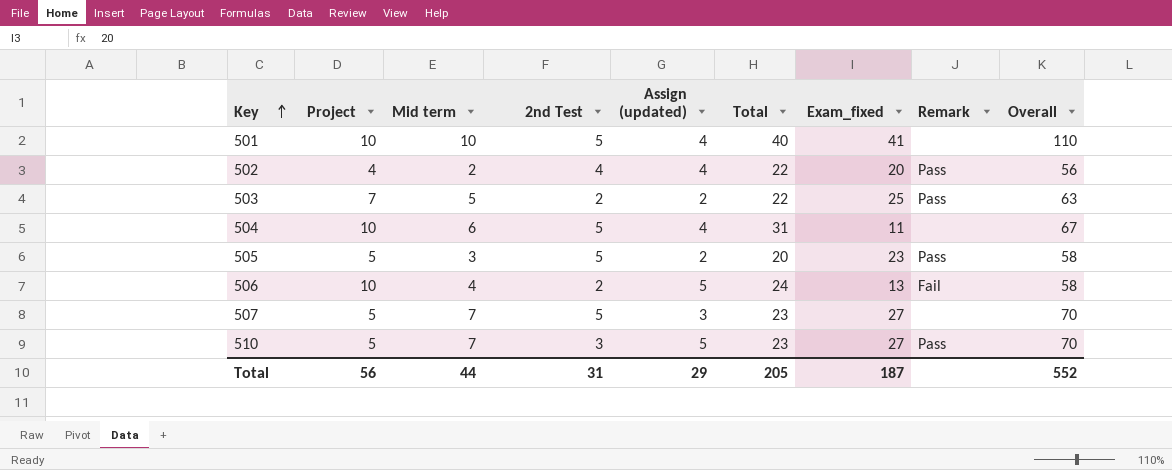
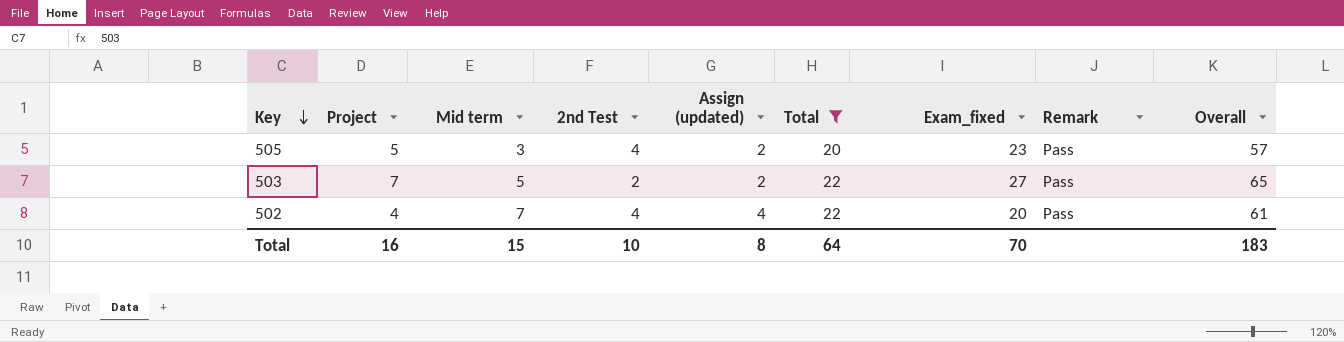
filter: none -> Total <= 22
row order: Key ascending -> Key descending
505 | 2nd Test: 5 -> 4
505 | Overall: 58 -> 57
503 | Exam_fixed: 25 -> 27
503 | Overall: 63 -> 65
502 | Mid term: 2 -> 7
502 | Overall: 56 -> 61
Total | Project: 56 -> 16
Total | Mid term: 44 -> 15
Total | 2nd Test: 31 -> 10
Total | Assign (updated): 29 -> 8
Total | Total: 205 -> 64
Total | Exam_fixed: 187 -> 70
Total | Overall: 552 -> 183

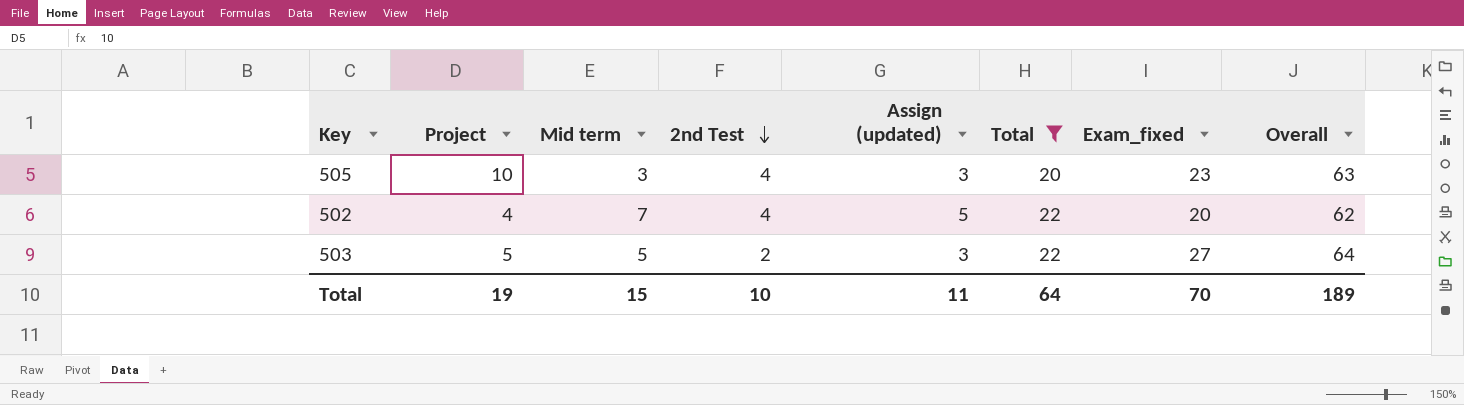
row order: Key descending -> 2nd Test descending
column Remark | position: 8 -> none
505 | Project: 5 -> 10
505 | Assign (updated): 2 -> 3
505 | Overall: 57 -> 63
502 | Assign (updated): 4 -> 5
502 | Overall: 61 -> 62
503 | Project: 7 -> 5
503 | Assign (updated): 2 -> 3
503 | Overall: 65 -> 64
Total | Project: 16 -> 19
Total | Assign (updated): 8 -> 11
Total | Overall: 183 -> 189

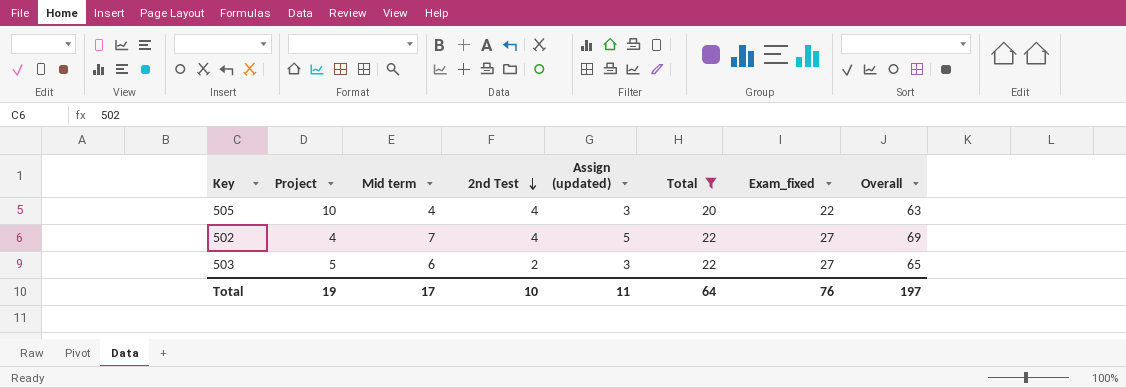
505 | Mid term: 3 -> 4
505 | Exam_fixed: 23 -> 22
502 | Exam_fixed: 20 -> 27
502 | Overall: 62 -> 69
503 | Mid term: 5 -> 6
503 | Overall: 64 -> 65
Total | Mid term: 15 -> 17
Total | Exam_fixed: 70 -> 76
Total | Overall: 189 -> 197

